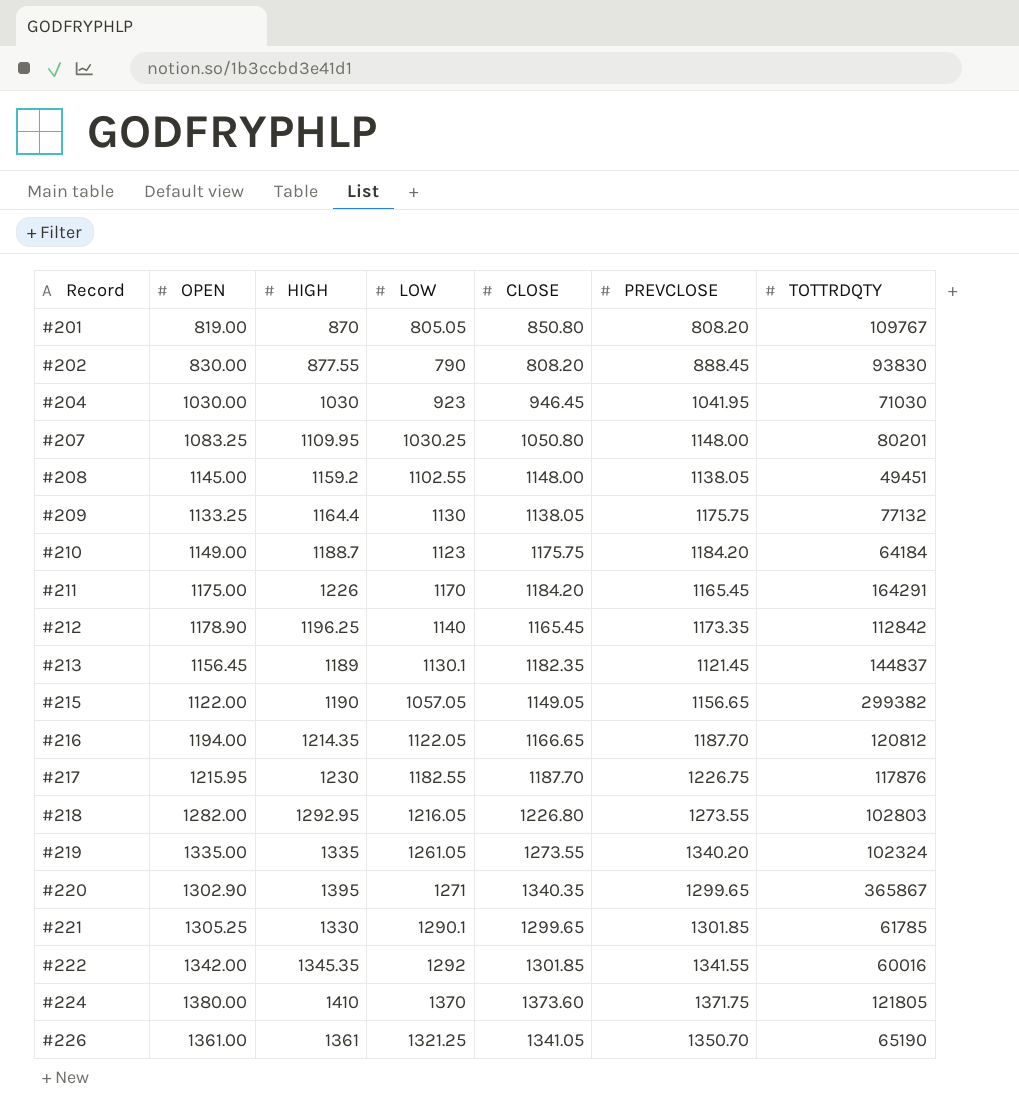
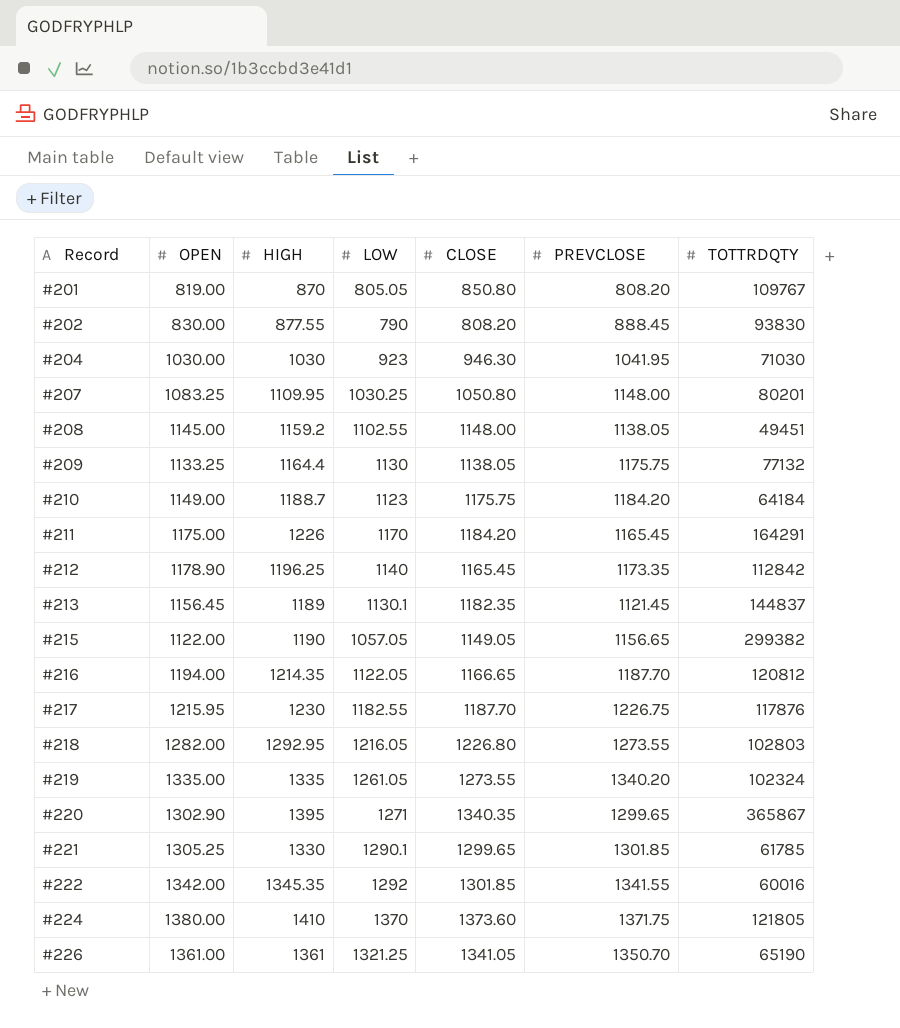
#204 | CLOSE: 946.45 -> 946.30

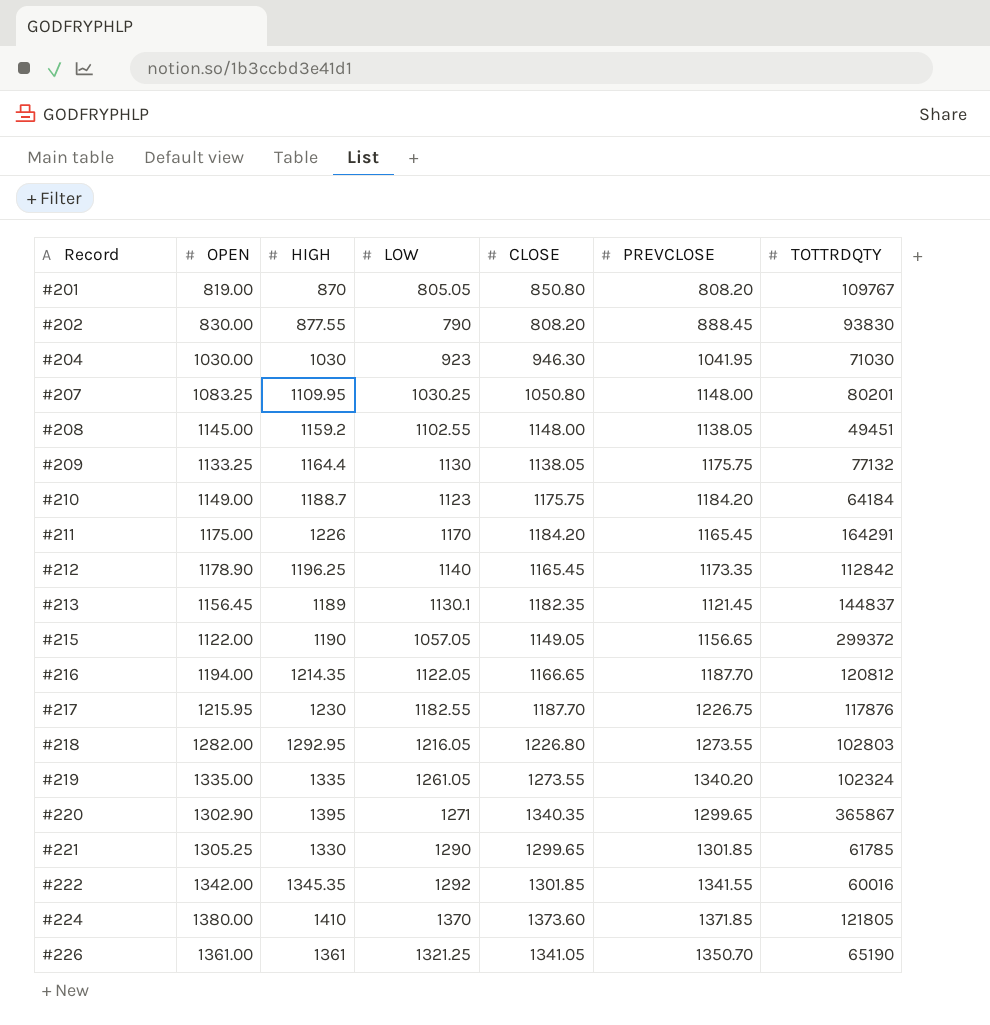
#215 | TOTTRDQTY: 299382 -> 299372
#221 | LOW: 1290.1 -> 1290
#224 | PREVCLOSE: 1371.75 -> 1371.85

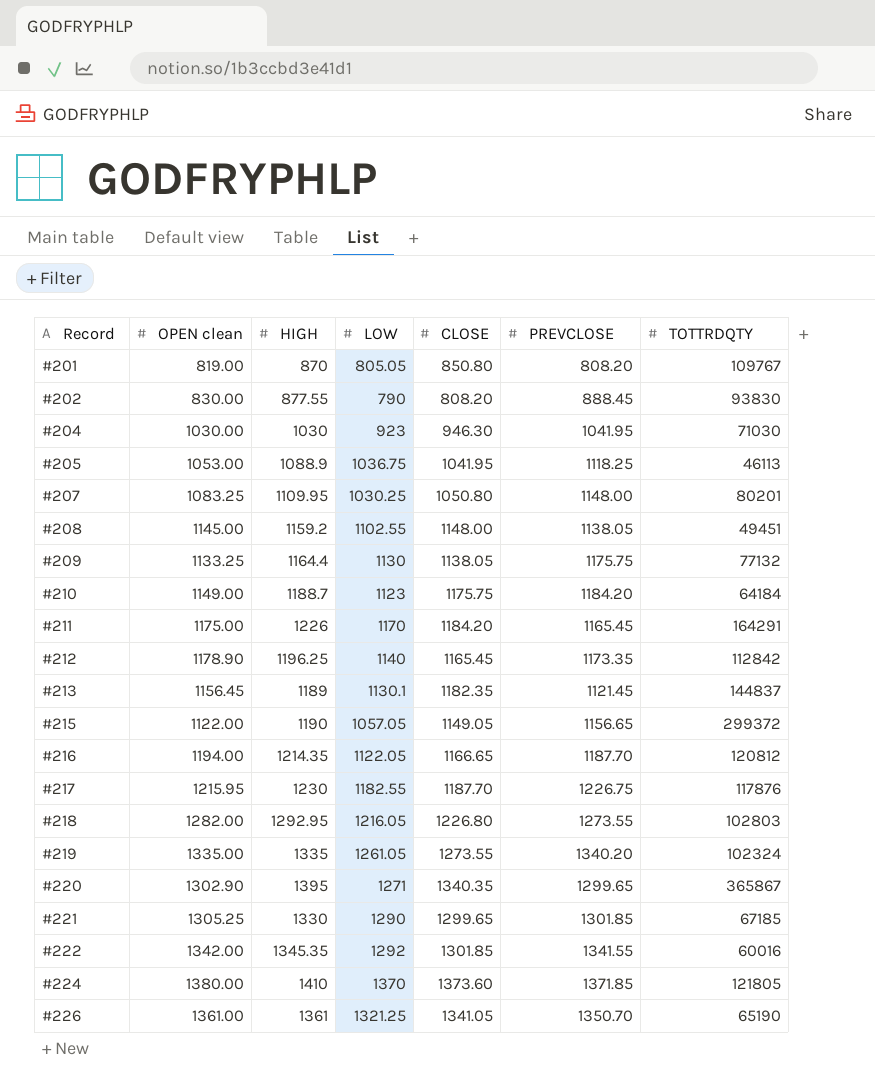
column name: OPEN -> OPEN clean
row #205: none -> 1053.00 | 1088.9 | 1036.75 | 1041.95 | 1118.25 | 46113
#221 | TOTTRDQTY: 61785 -> 67185

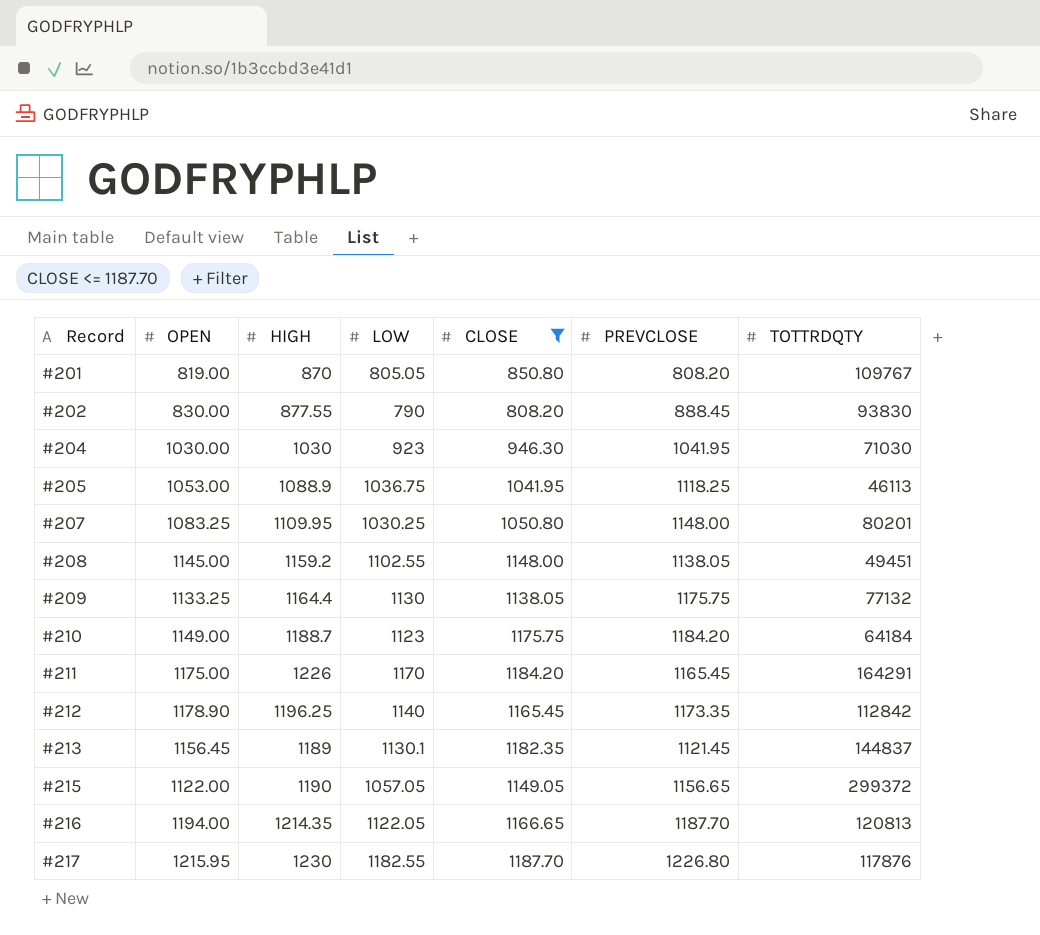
filter: none -> CLOSE <= 1187.70
column name: OPEN clean -> OPEN
#216 | TOTTRDQTY: 120812 -> 120813
#217 | PREVCLOSE: 1226.75 -> 1226.80

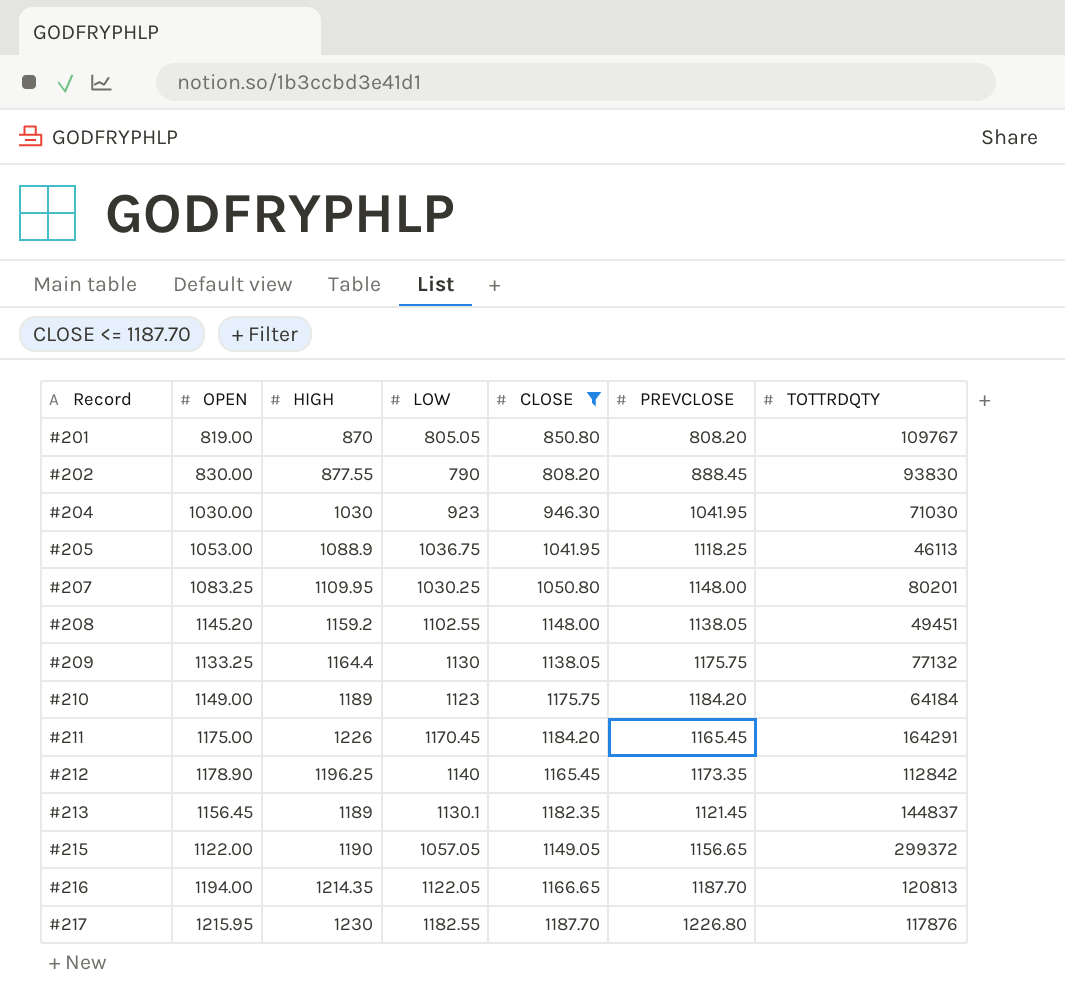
#208 | OPEN: 1145.00 -> 1145.20
#210 | HIGH: 1188.7 -> 1189
#211 | LOW: 1170 -> 1170.45

